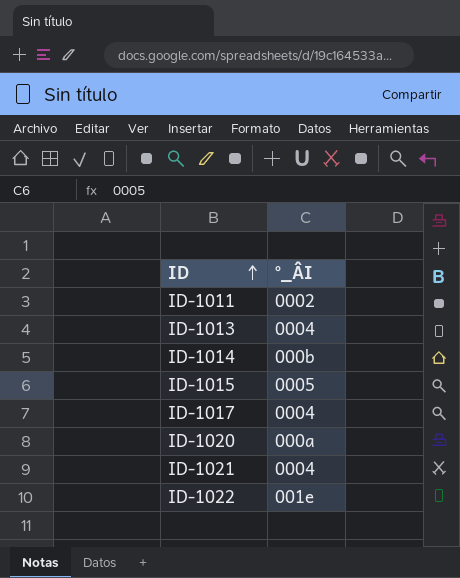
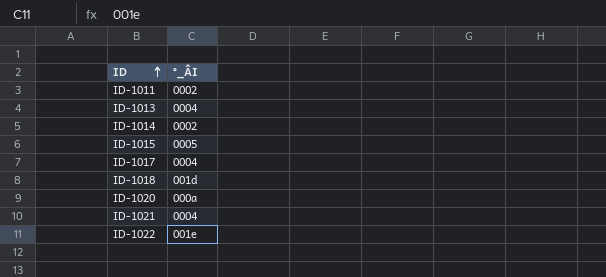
ID-1014 | °_ÂI: 000b -> 0002
row ID-1018: none -> 001d

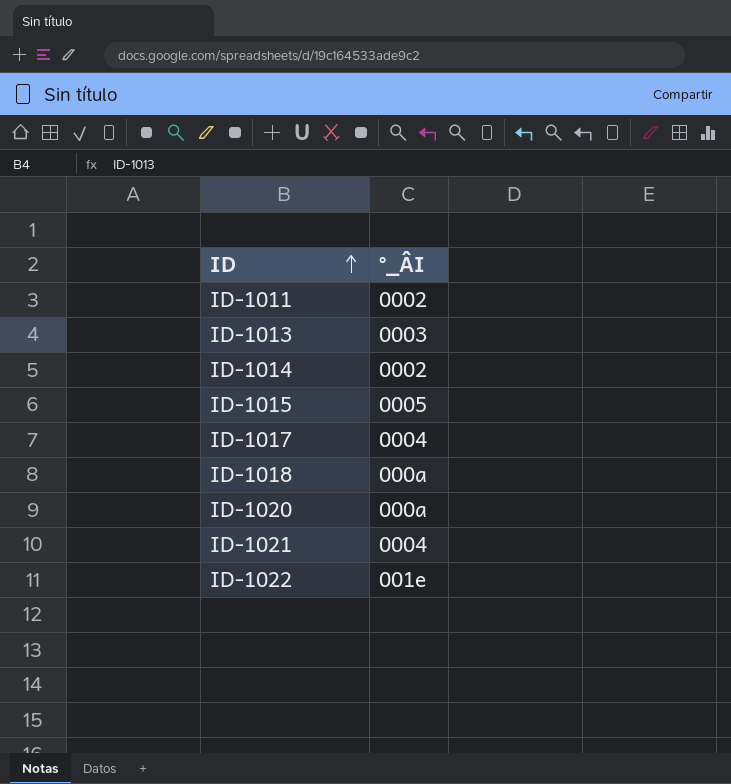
ID-1013 | °_ÂI: 0004 -> 0003
ID-1018 | °_ÂI: 001d -> 000a

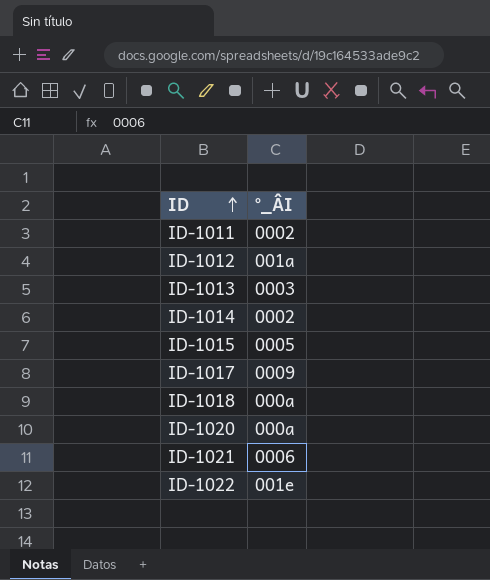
row ID-1012: none -> 001a
ID-1017 | °_ÂI: 0004 -> 0009
ID-1021 | °_ÂI: 0004 -> 0006

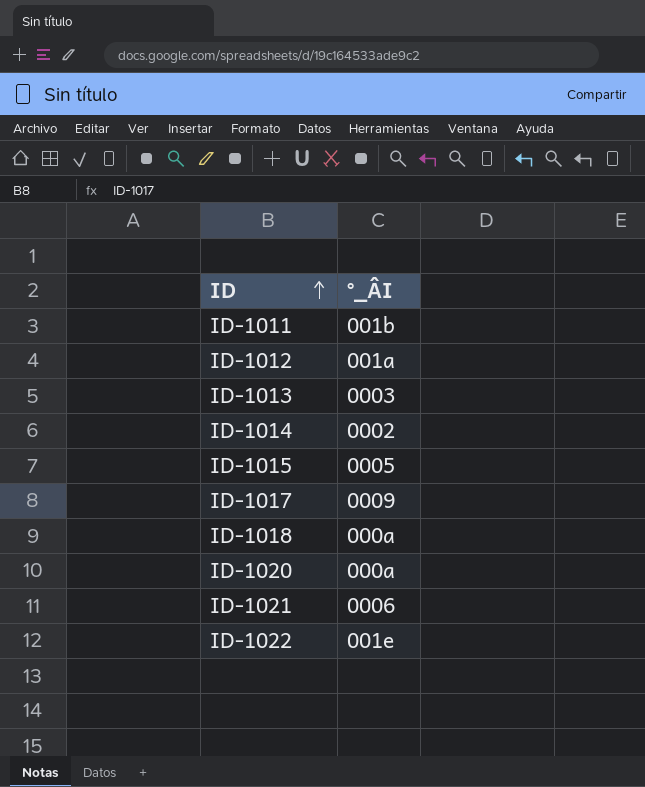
ID-1011 | °_ÂI: 0002 -> 001b

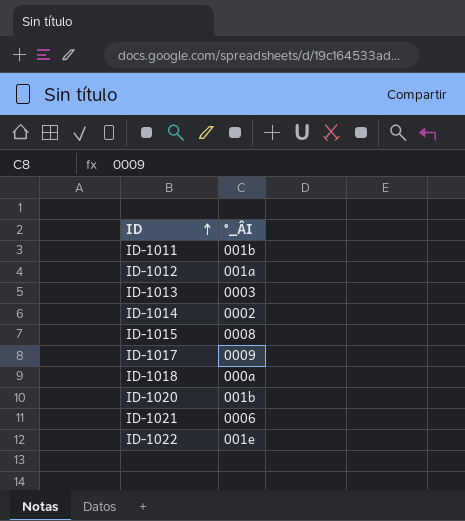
ID-1015 | °_ÂI: 0005 -> 0008
ID-1020 | °_ÂI: 000a -> 001b

